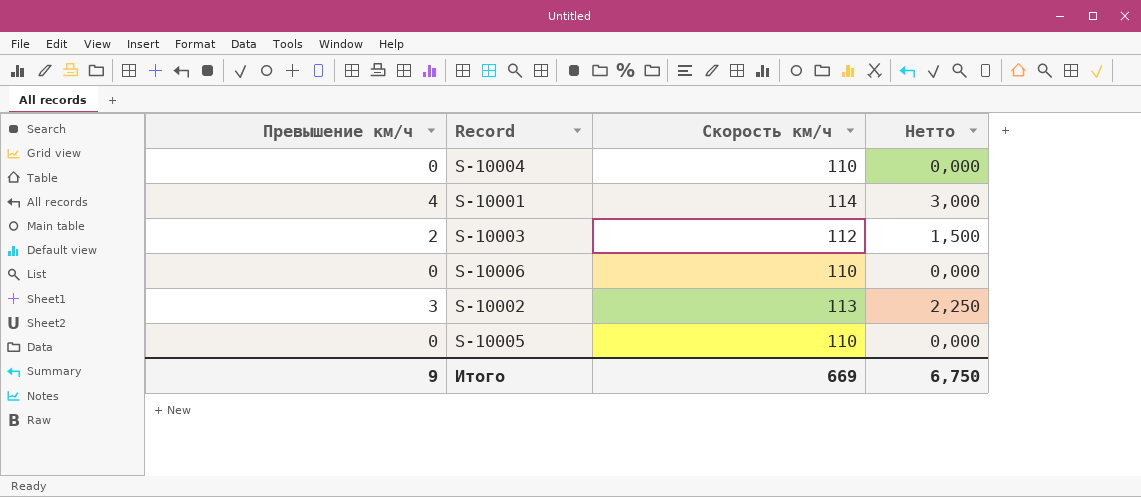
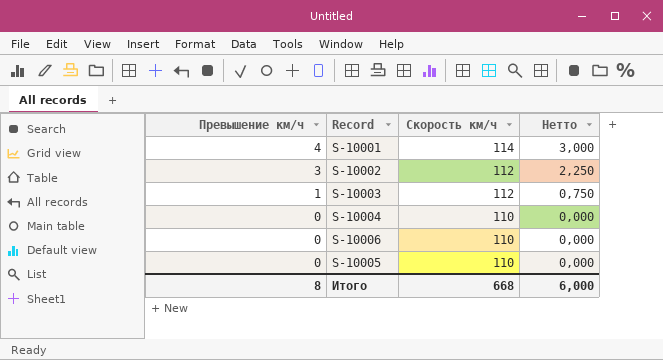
row order: none -> Превышение км/ч descending
S-10002 | Скорость км/ч: 113 -> 112
S-10003 | Превышение км/ч: 2 -> 1
S-10003 | Нетто: 1,500 -> 0,750
Итого | Превышение км/ч: 9 -> 8
Итого | Скорость км/ч: 669 -> 668
Итого | Нетто: 6,750 -> 6,000

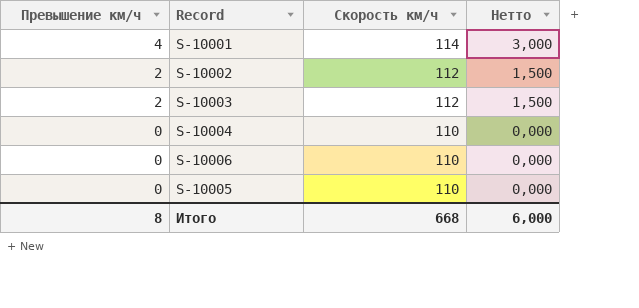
S-10002 | Превышение км/ч: 3 -> 2
S-10002 | Нетто: 2,250 -> 1,500
S-10003 | Превышение км/ч: 1 -> 2
S-10003 | Нетто: 0,750 -> 1,500

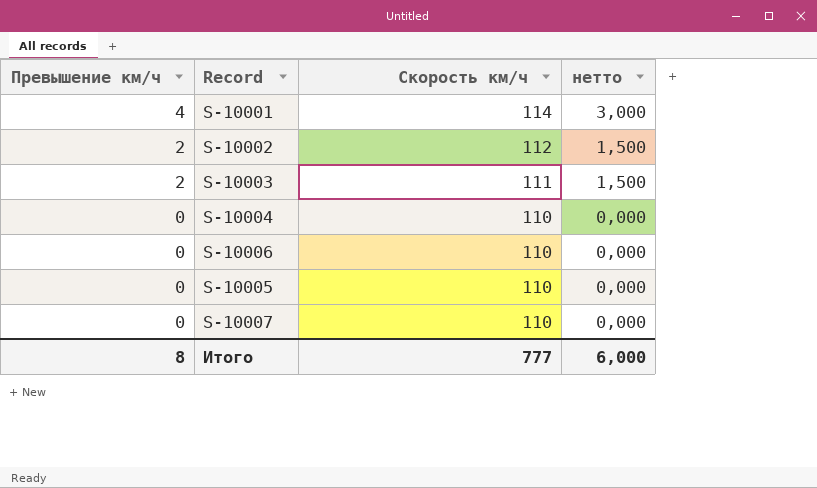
column name: Нетто -> нетто
S-10003 | Скорость км/ч: 112 -> 111
row S-10007: none -> 0 | 110 | 0,000
Итого | Скорость км/ч: 668 -> 777

